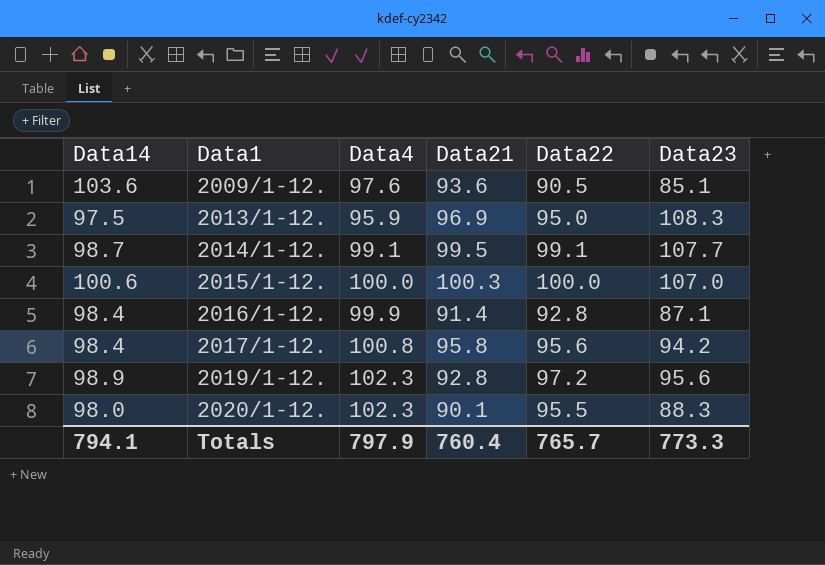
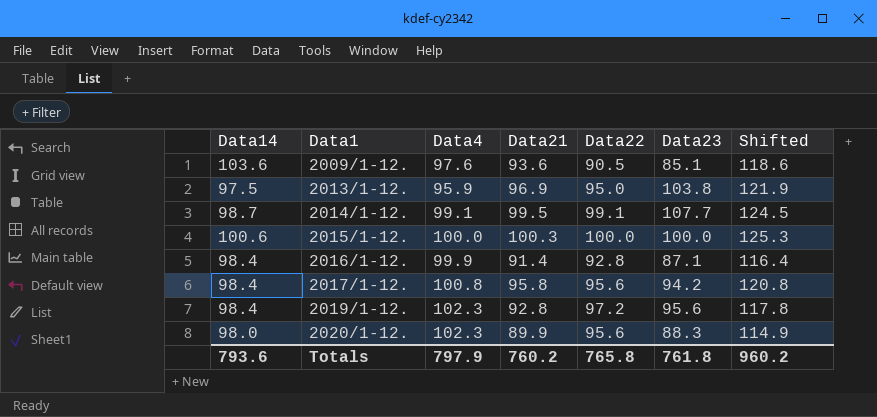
column Shifted | formula: none -> [Data21] + 25
2013/1-12. | Data23: 108.3 -> 103.8
2015/1-12. | Data23: 107.0 -> 100.0
2019/1-12. | Data14: 98.9 -> 98.4
2020/1-12. | Data21: 90.1 -> 89.9
2020/1-12. | Data22: 95.5 -> 95.6
Totals | Data14: 794.1 -> 793.6
Totals | Data21: 760.4 -> 760.2
Totals | Data22: 765.7 -> 765.8
Totals | Data23: 773.3 -> 761.8

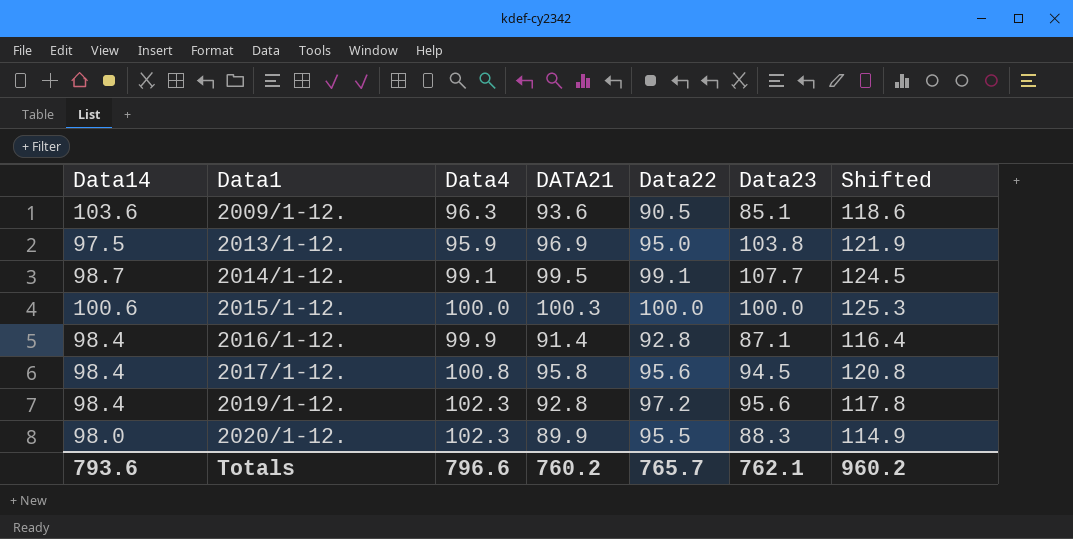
column name: Data21 -> DATA21
2009/1-12. | Data4: 97.6 -> 96.3
2017/1-12. | Data23: 94.2 -> 94.5
2020/1-12. | Data22: 95.6 -> 95.5
Totals | Data4: 797.9 -> 796.6
Totals | Data22: 765.8 -> 765.7
Totals | Data23: 761.8 -> 762.1

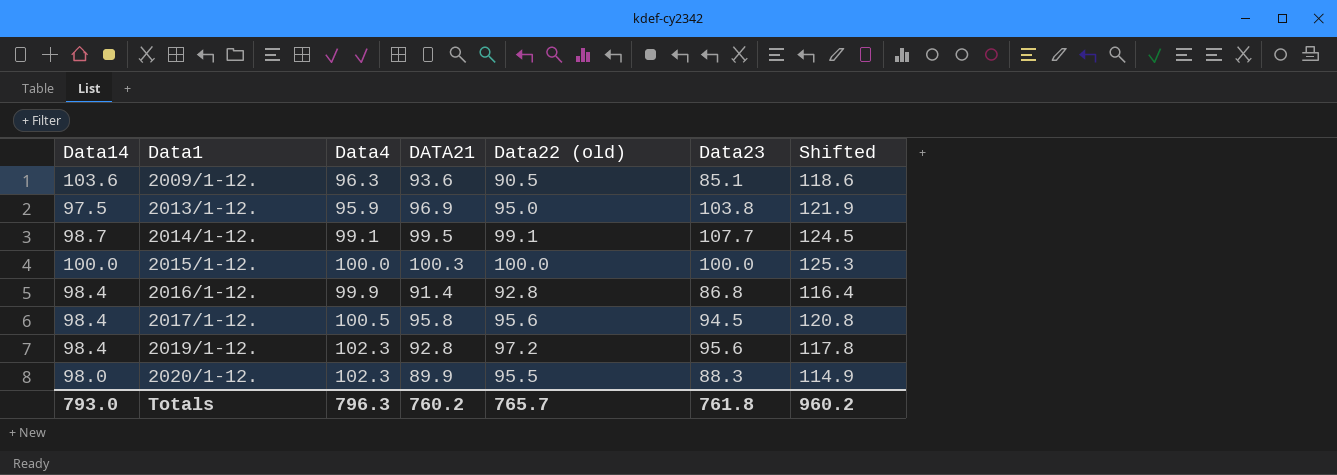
column name: Data22 -> Data22 (old)
2015/1-12. | Data14: 100.6 -> 100.0
2016/1-12. | Data23: 87.1 -> 86.8
2017/1-12. | Data4: 100.8 -> 100.5
Totals | Data14: 793.6 -> 793.0
Totals | Data4: 796.6 -> 796.3
Totals | Data23: 762.1 -> 761.8

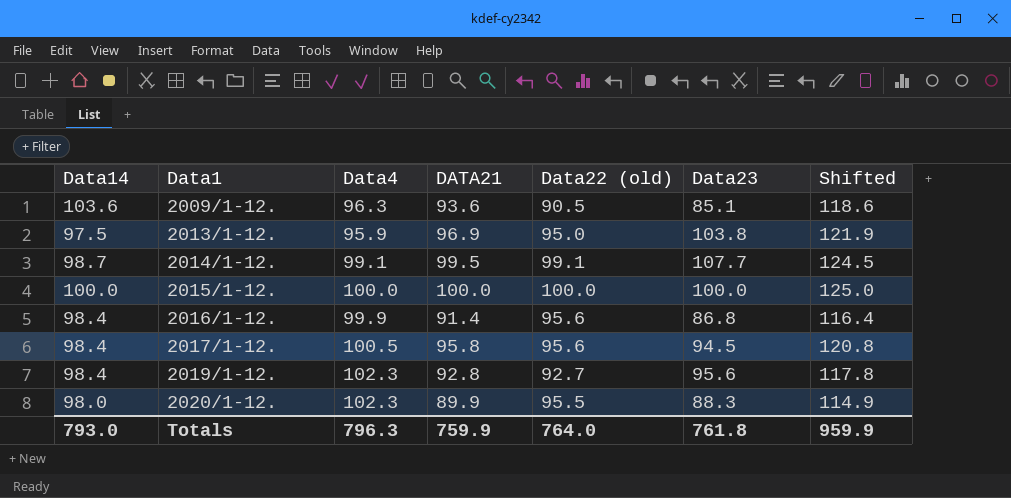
2015/1-12. | DATA21: 100.3 -> 100.0
2015/1-12. | Shifted: 125.3 -> 125.0
2016/1-12. | Data22 (old): 92.8 -> 95.6
2019/1-12. | Data22 (old): 97.2 -> 92.7
Totals | DATA21: 760.2 -> 759.9
Totals | Data22 (old): 765.7 -> 764.0
Totals | Shifted: 960.2 -> 959.9

